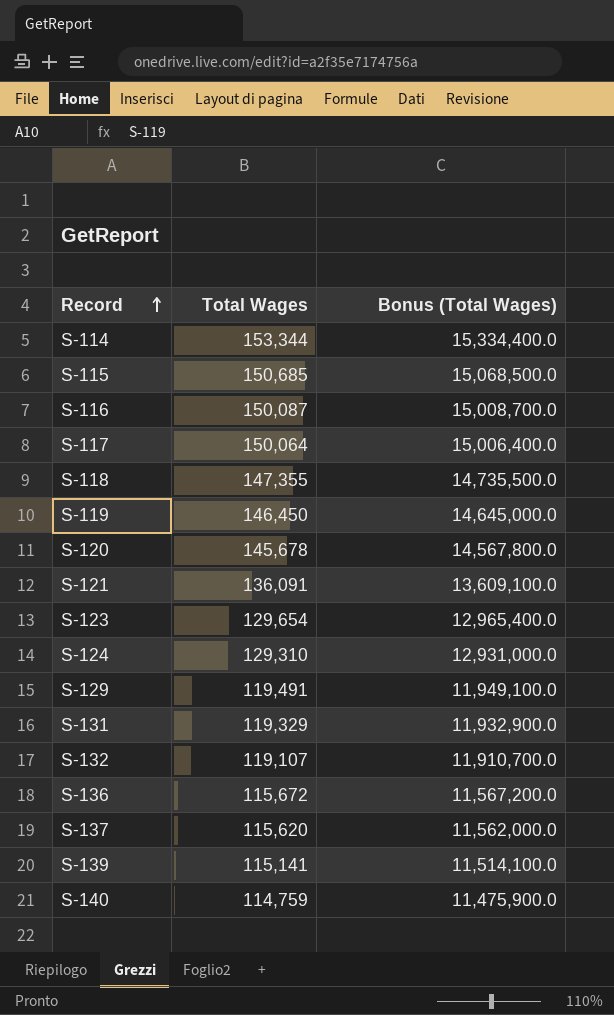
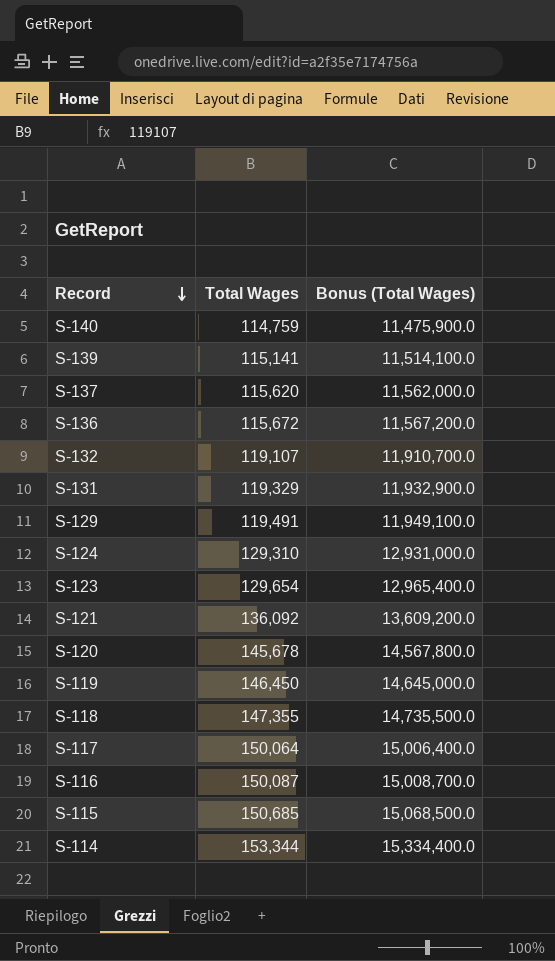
row order: Record ascending -> Record descending
S-121 | Total Wages: 136,091 -> 136,092
S-121 | Bonus (Total Wages): 13,609,100.0 -> 13,609,200.0

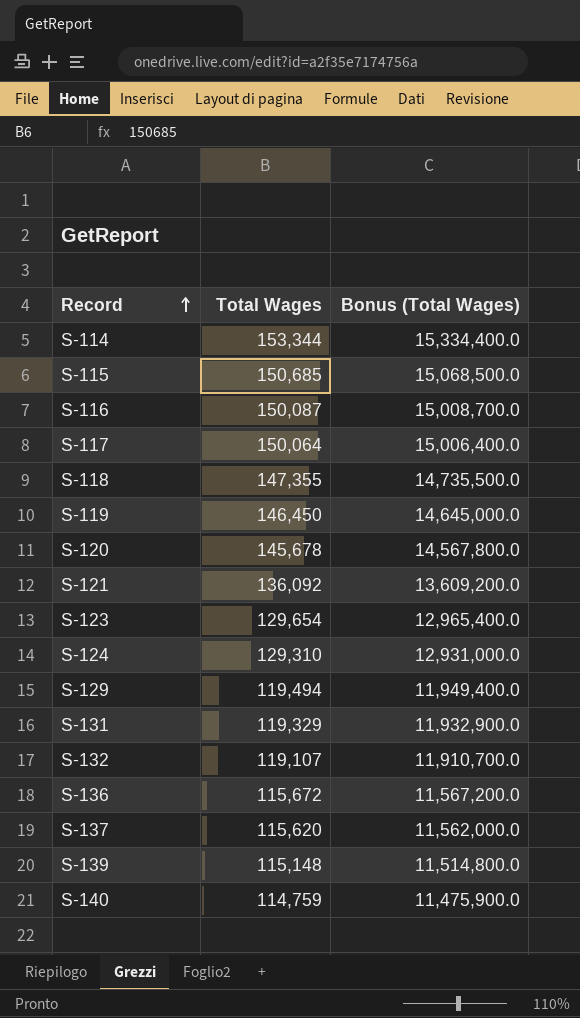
row order: Record descending -> Record ascending
S-129 | Total Wages: 119,491 -> 119,494
S-129 | Bonus (Total Wages): 11,949,100.0 -> 11,949,400.0
S-139 | Total Wages: 115,141 -> 115,148
S-139 | Bonus (Total Wages): 11,514,100.0 -> 11,514,800.0

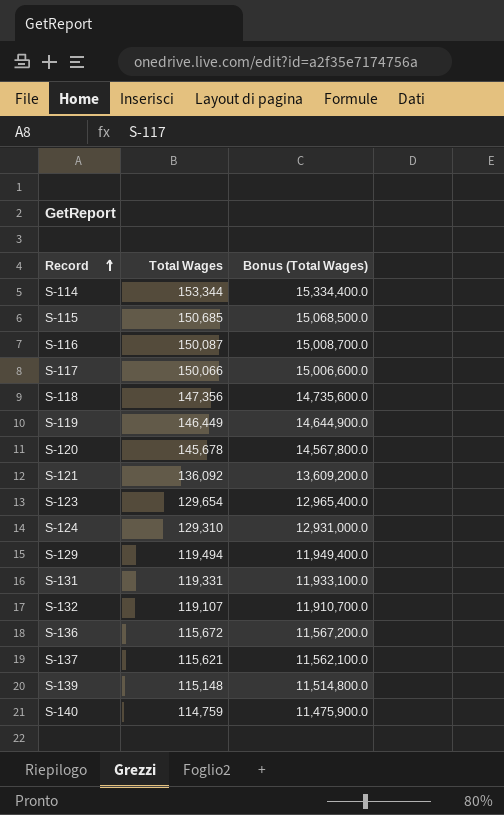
S-117 | Total Wages: 150,064 -> 150,066
S-117 | Bonus (Total Wages): 15,006,400.0 -> 15,006,600.0
S-118 | Total Wages: 147,355 -> 147,356
S-118 | Bonus (Total Wages): 14,735,500.0 -> 14,735,600.0
S-119 | Total Wages: 146,450 -> 146,449
S-119 | Bonus (Total Wages): 14,645,000.0 -> 14,644,900.0
S-131 | Total Wages: 119,329 -> 119,331
S-131 | Bonus (Total Wages): 11,932,900.0 -> 11,933,100.0
S-137 | Total Wages: 115,620 -> 115,621
S-137 | Bonus (Total Wages): 11,562,000.0 -> 11,562,100.0

